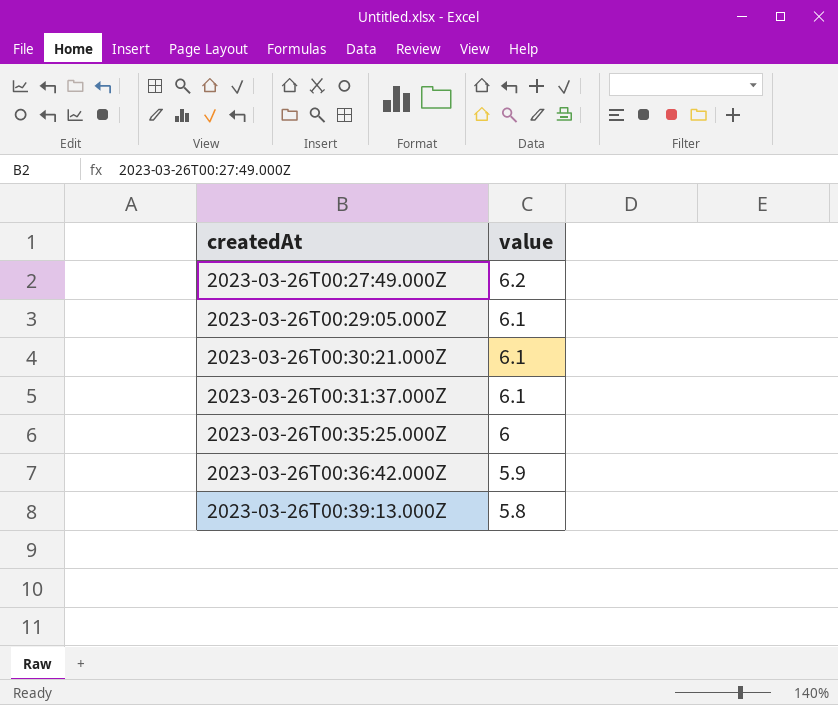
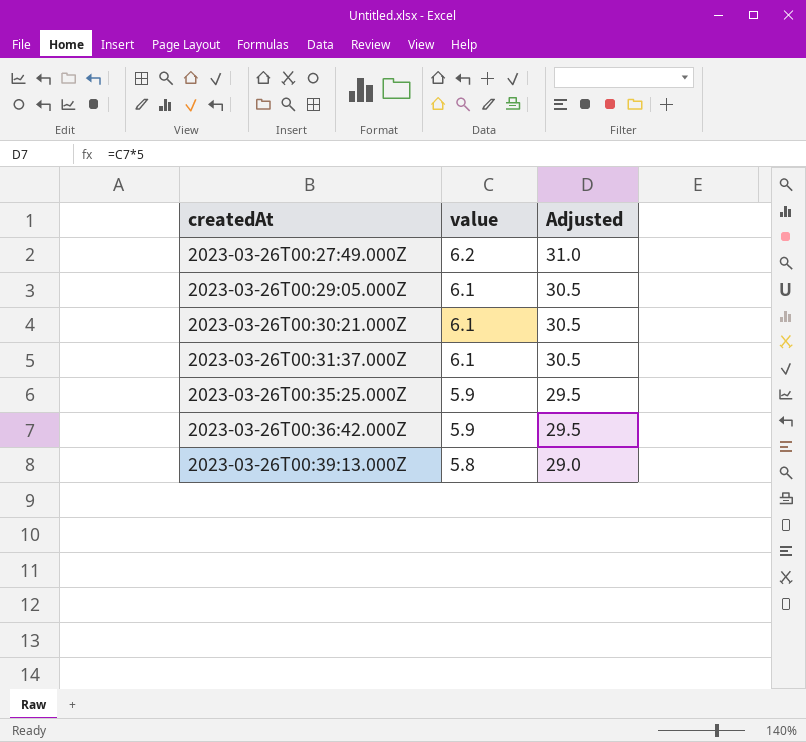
column Adjusted | formula: none -> [value] * 5
2023-03-26T00:35:25.000Z | value: 6 -> 5.9

